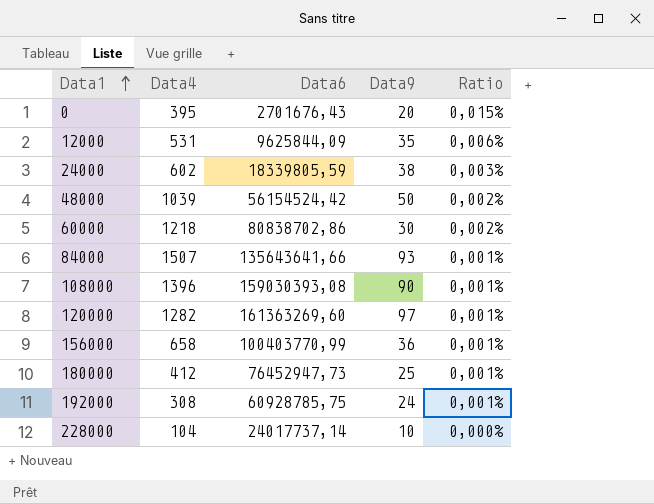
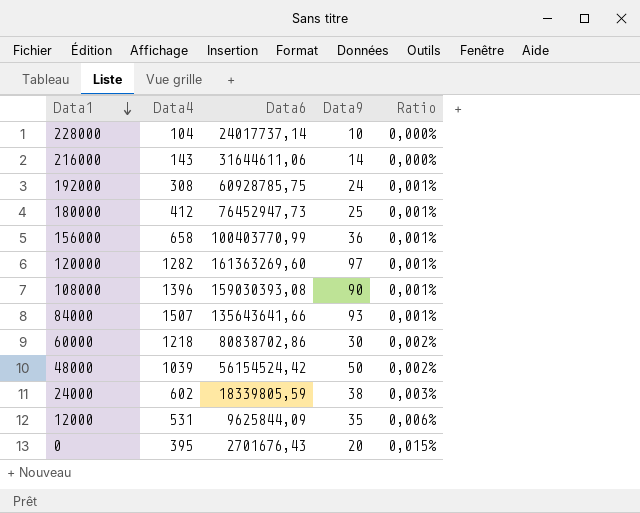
row order: Data1 ascending -> Data1 descending
row 216000: none -> 143 | 31644611,06 | 14 | 0,000%

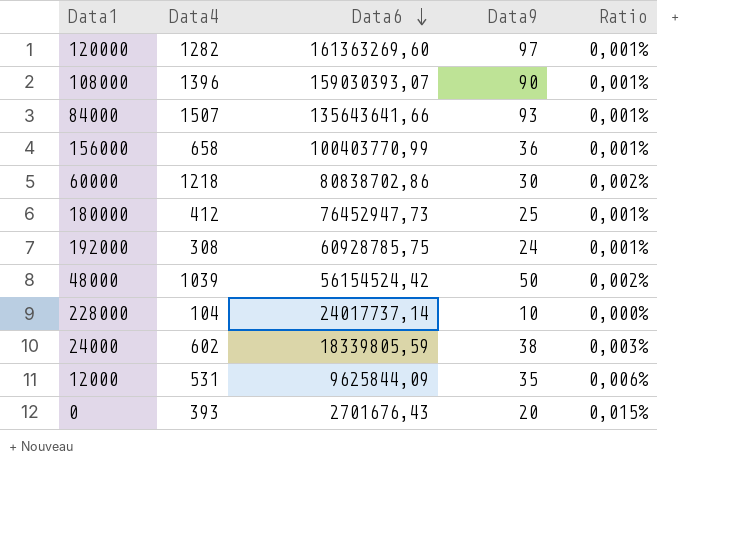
row order: Data1 descending -> Data6 descending
row 216000: 143 | 31644611,06 | 14 | 0,000% -> none
108000 | Data6: 159030393,08 -> 159030393,07
0 | Data4: 395 -> 393

